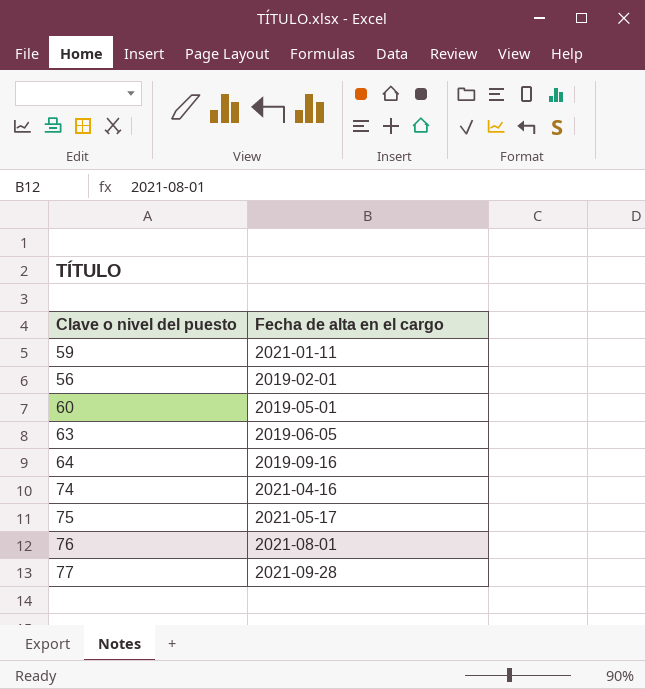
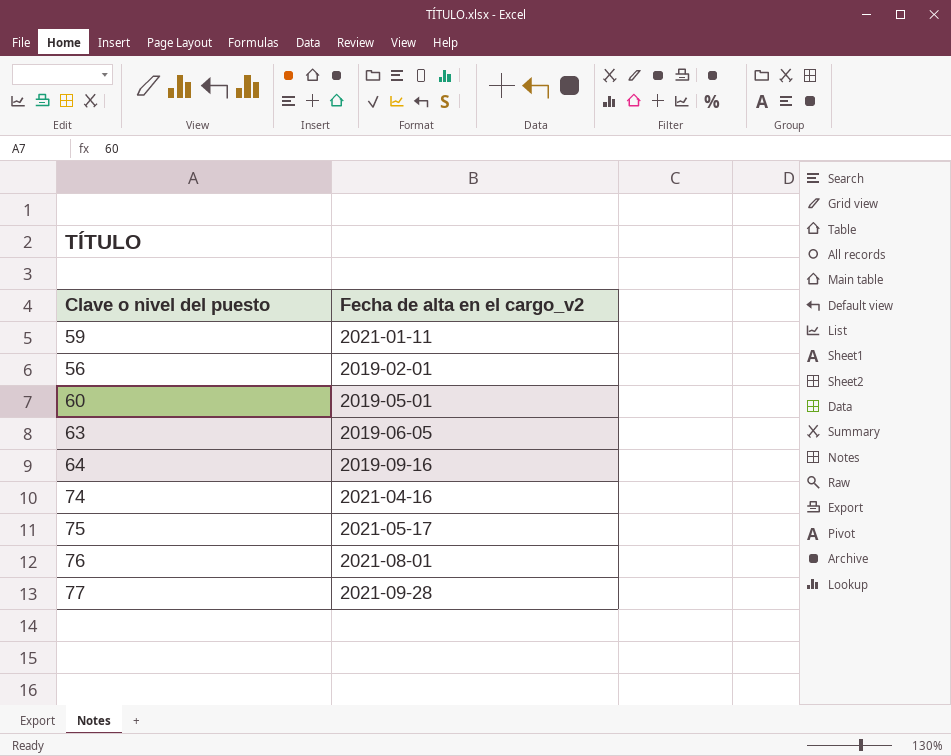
column name: Fecha de alta en el cargo -> Fecha de alta en el cargo_v2

